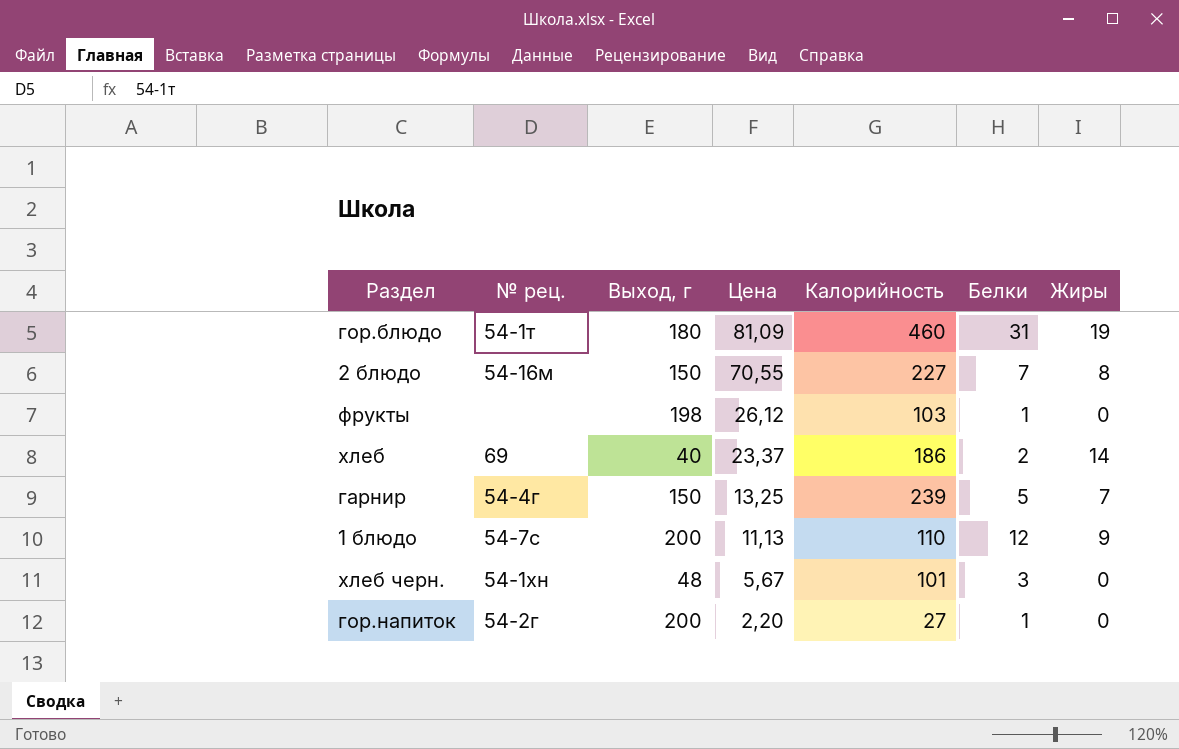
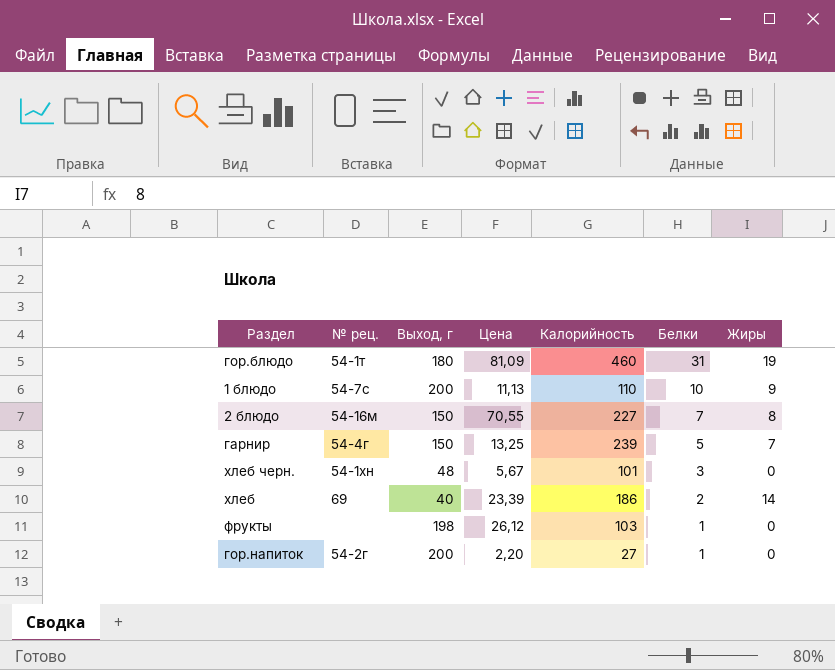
row order: Цена descending -> Белки descending
1 блюдо | Белки: 12 -> 10
хлеб | Цена: 23,37 -> 23,39

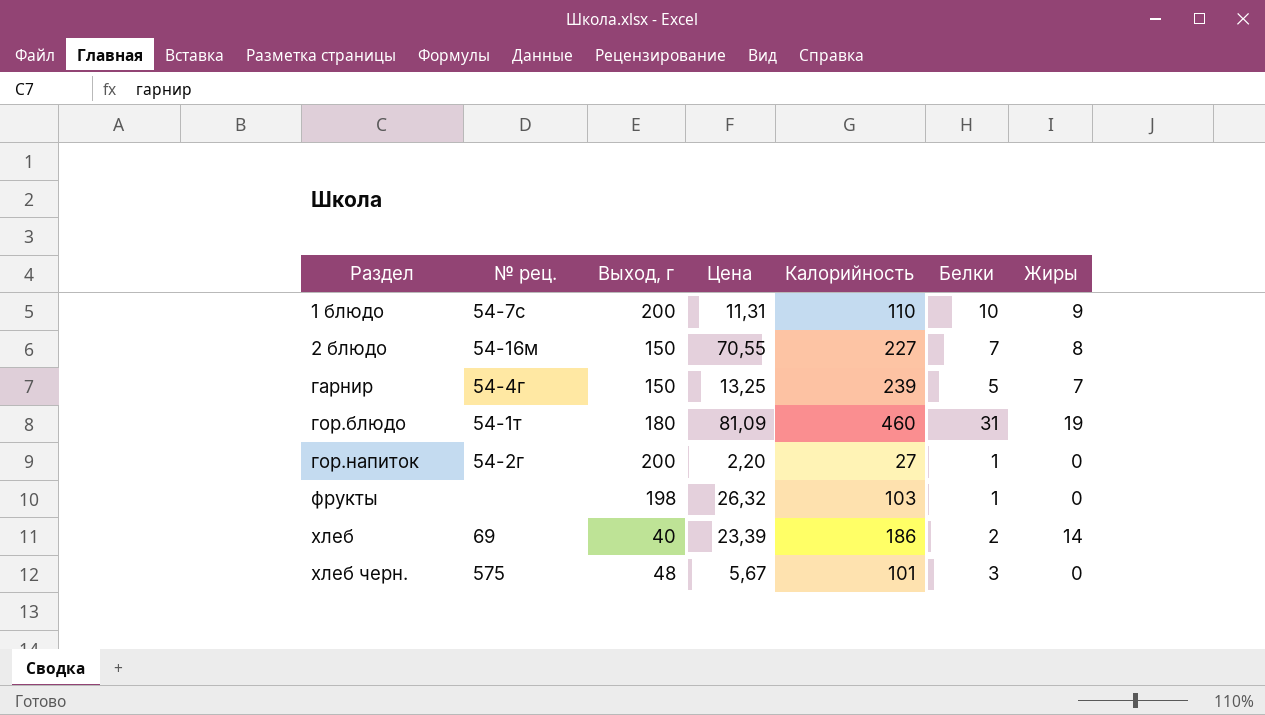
row order: Белки descending -> Раздел ascending
1 блюдо | Цена: 11,13 -> 11,31
фрукты | Цена: 26,12 -> 26,32
хлеб черн. | № рец.: 54-1хн -> 575

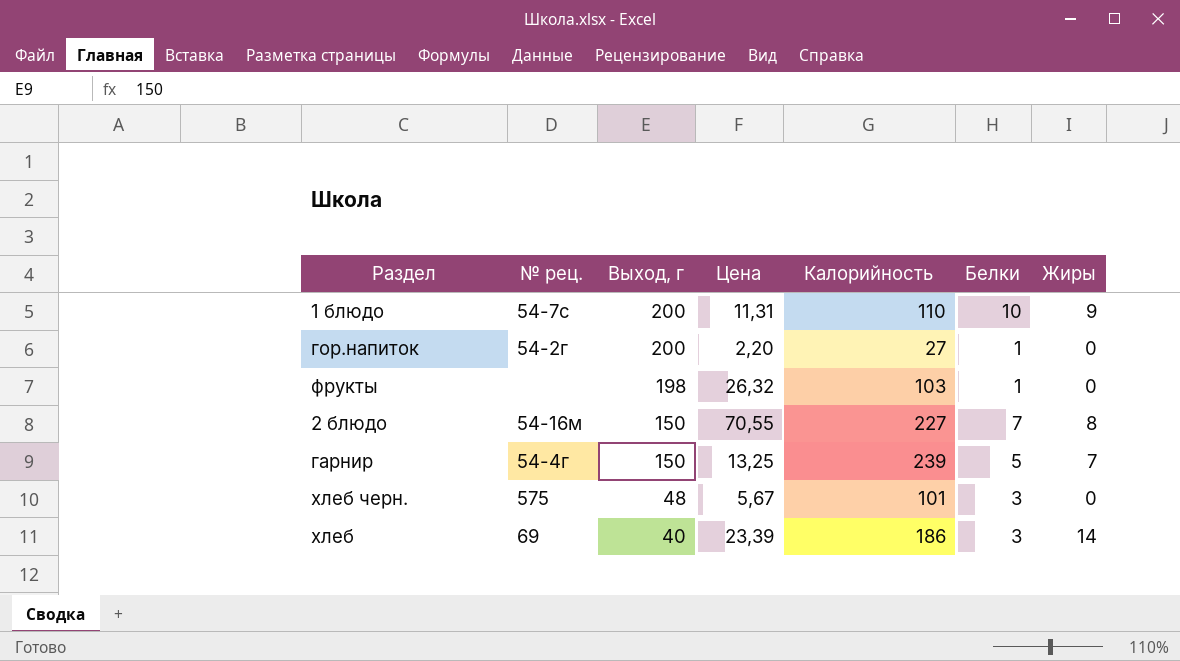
row order: Раздел ascending -> Выход, г descending
row гор.блюдо: 54-1т | 180 | 81,09 | 460 | 31 | 19 -> none
хлеб | Белки: 2 -> 3

